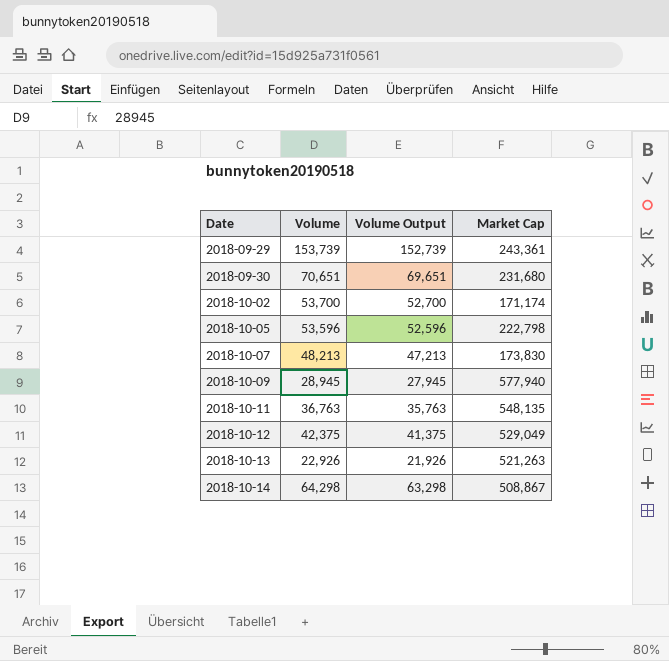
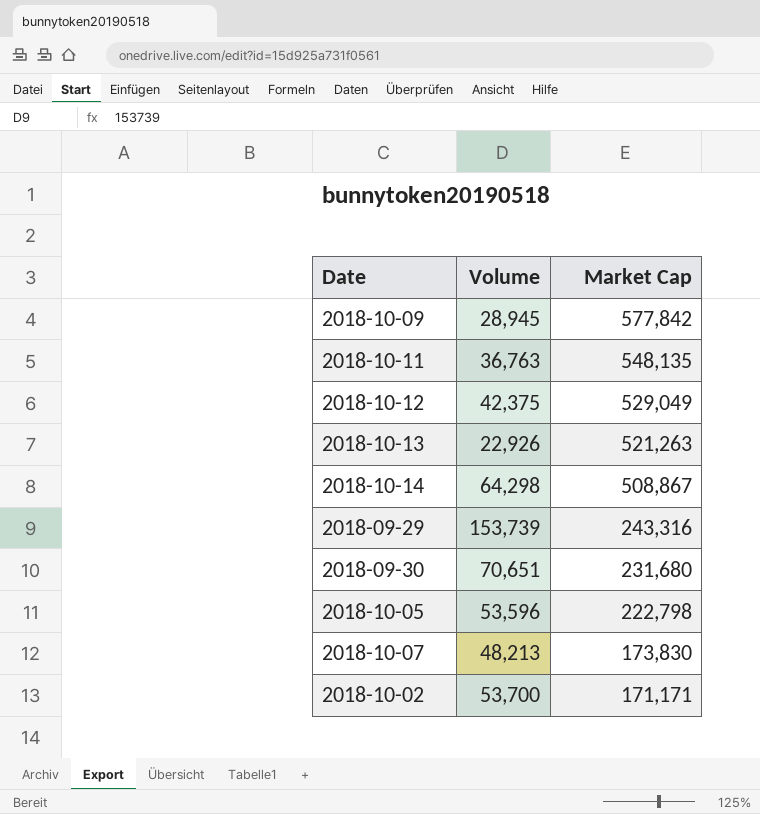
row order: Date ascending -> Market Cap descending
column Volume Output | formula: [Volume] - 1000 -> none
2018-10-09 | Market Cap: 577,940 -> 577,842
2018-09-29 | Market Cap: 243,361 -> 243,316
2018-10-02 | Market Cap: 171,174 -> 171,171

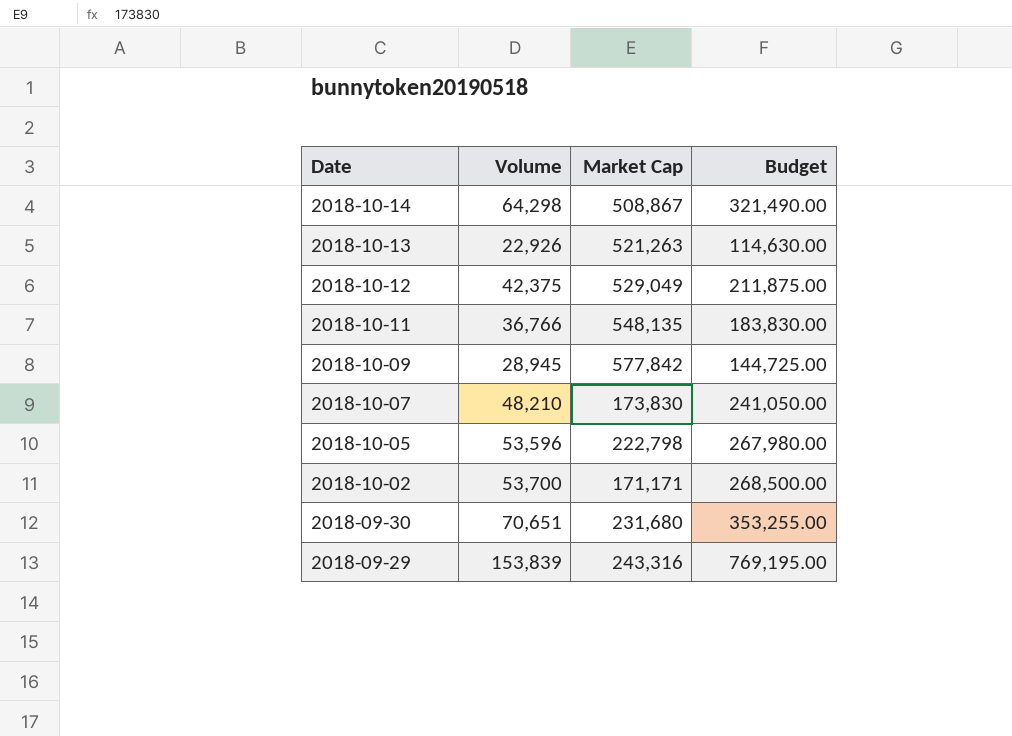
row order: Market Cap descending -> Date descending
column Budget | formula: none -> [Volume] * 5
2018-10-11 | Volume: 36,763 -> 36,766
2018-10-07 | Volume: 48,213 -> 48,210
2018-09-29 | Volume: 153,739 -> 153,839

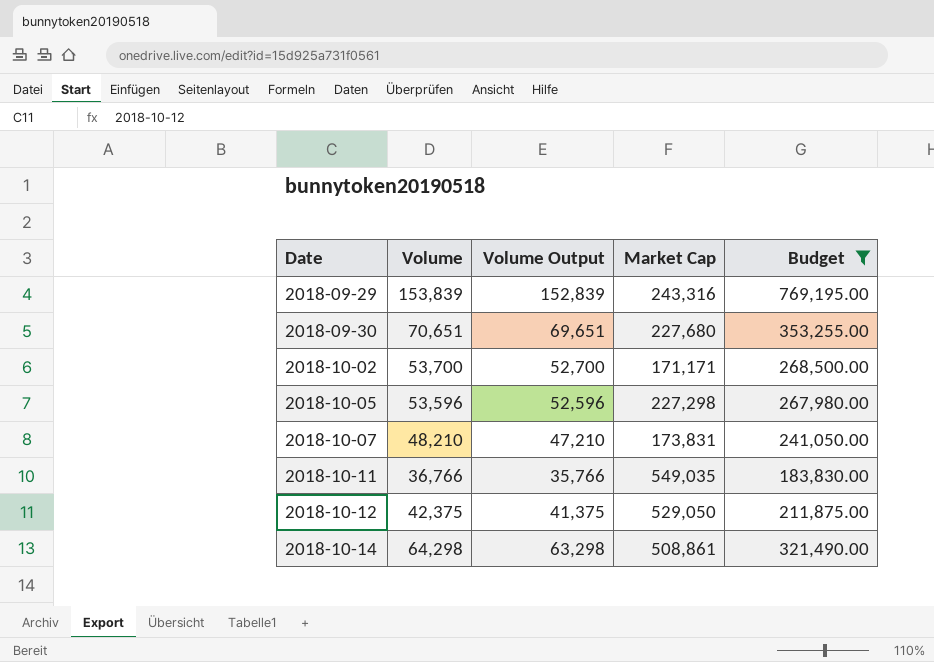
filter: none -> Budget >= 183,830.00
row order: Date descending -> Date ascending
column Volume Output | formula: none -> [Volume] - 1000
2018-09-30 | Market Cap: 231,680 -> 227,680
2018-10-05 | Market Cap: 222,798 -> 227,298
2018-10-07 | Market Cap: 173,830 -> 173,831
2018-10-11 | Market Cap: 548,135 -> 549,035
2018-10-12 | Market Cap: 529,049 -> 529,050
2018-10-14 | Market Cap: 508,867 -> 508,861

